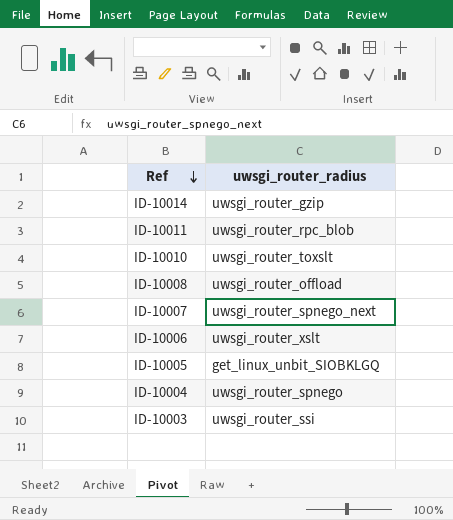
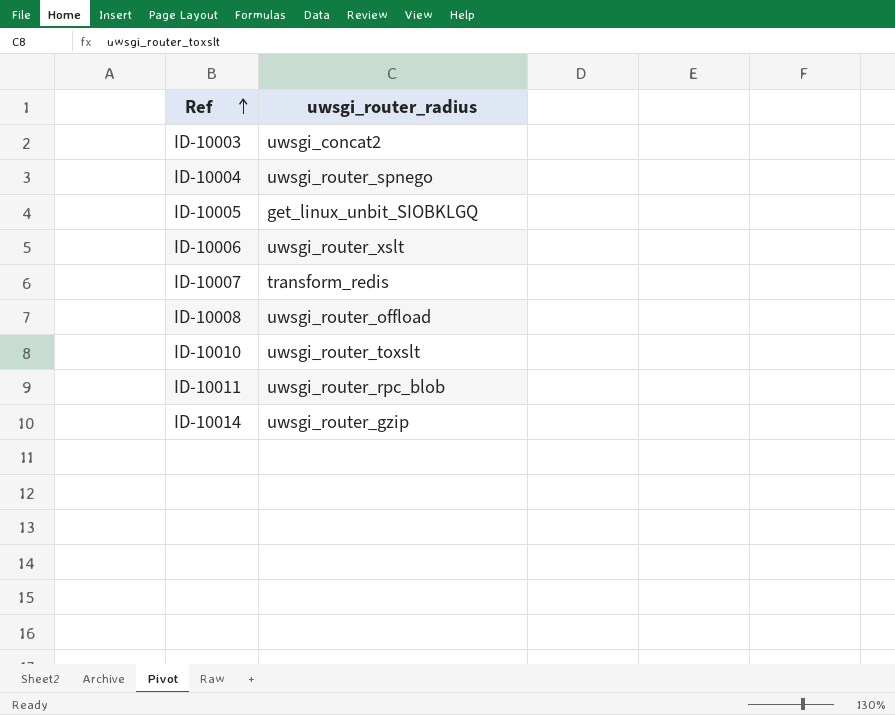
row order: Ref descending -> Ref ascending
ID-10003 | uwsgi_router_radius: uwsgi_router_ssi -> uwsgi_concat2
ID-10007 | uwsgi_router_radius: uwsgi_router_spnego_next -> transform_redis

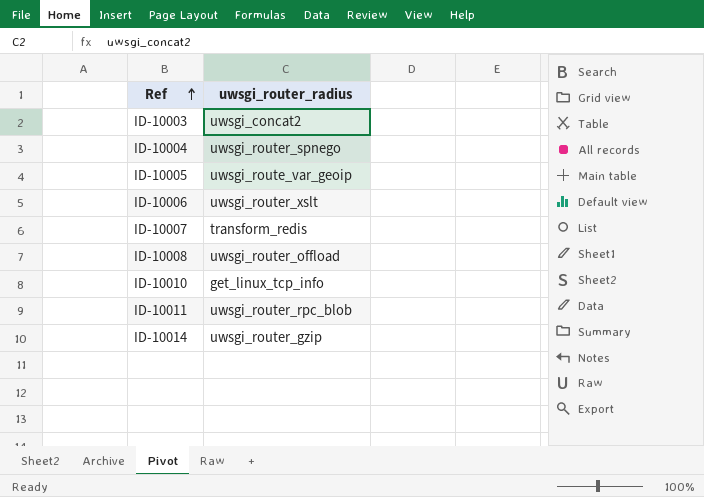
ID-10005 | uwsgi_router_radius: get_linux_unbit_SIOBKLGQ -> uwsgi_route_var_geoip
ID-10010 | uwsgi_router_radius: uwsgi_router_toxslt -> get_linux_tcp_info

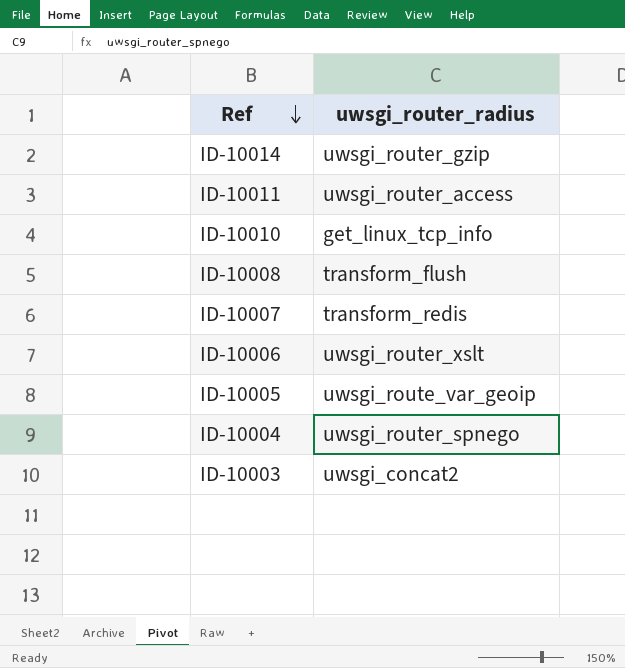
row order: Ref ascending -> Ref descending
ID-10011 | uwsgi_router_radius: uwsgi_router_rpc_blob -> uwsgi_router_access
ID-10008 | uwsgi_router_radius: uwsgi_router_offload -> transform_flush

